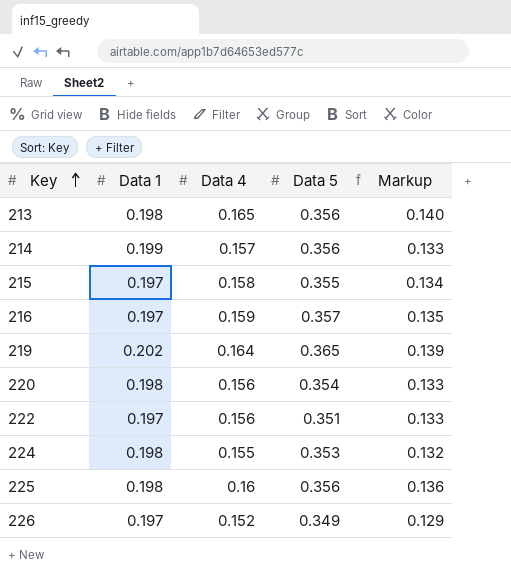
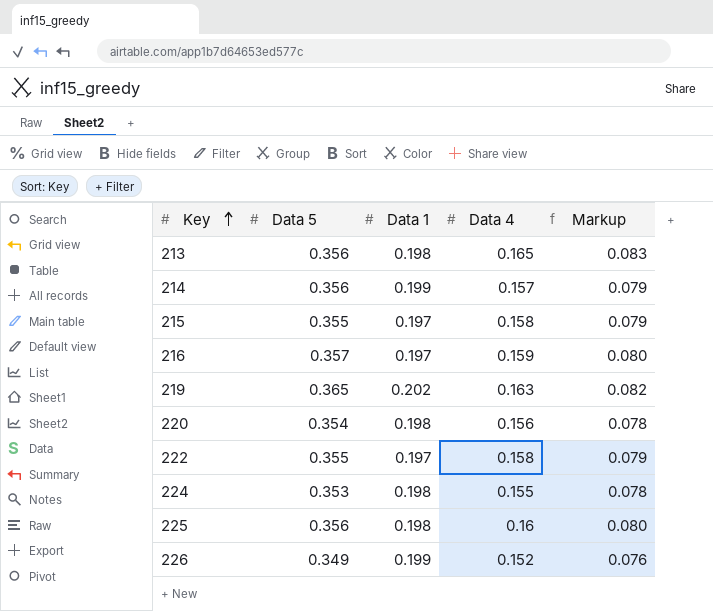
column Data 5 | position: 4 -> 2
column Markup | formula: [Data 4] * 0.85 -> [Data 4] * 0.5
219 | Data 4: 0.164 -> 0.163
222 | Data 5: 0.351 -> 0.355
222 | Data 4: 0.156 -> 0.158
226 | Data 1: 0.197 -> 0.199

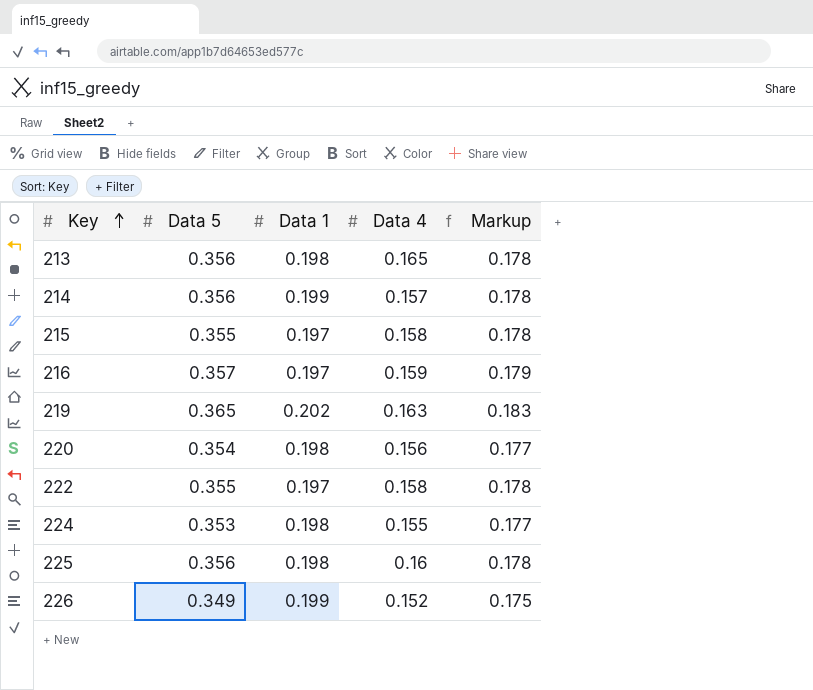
column Markup | formula: [Data 4] * 0.5 -> [Data 5] * 0.5

